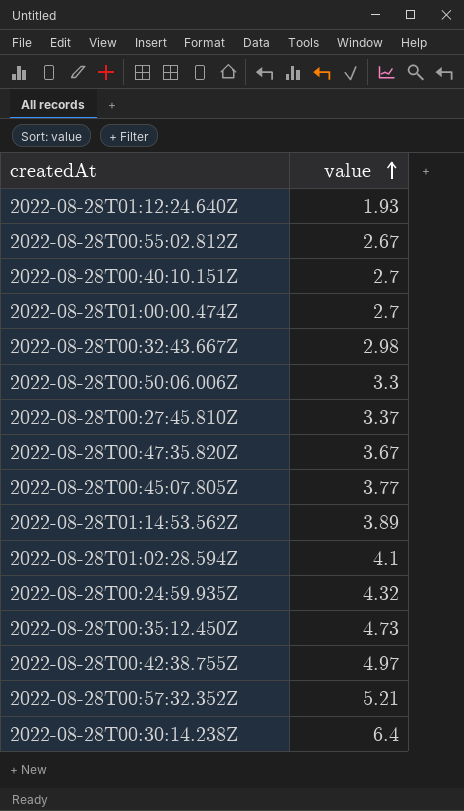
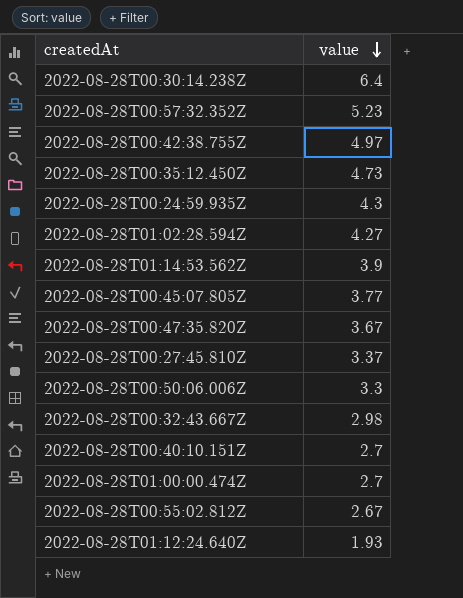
row order: value ascending -> value descending
2022-08-28T00:57:32.352Z | value: 5.21 -> 5.23
2022-08-28T00:24:59.935Z | value: 4.32 -> 4.3
2022-08-28T01:02:28.594Z | value: 4.1 -> 4.27
2022-08-28T01:14:53.562Z | value: 3.89 -> 3.9

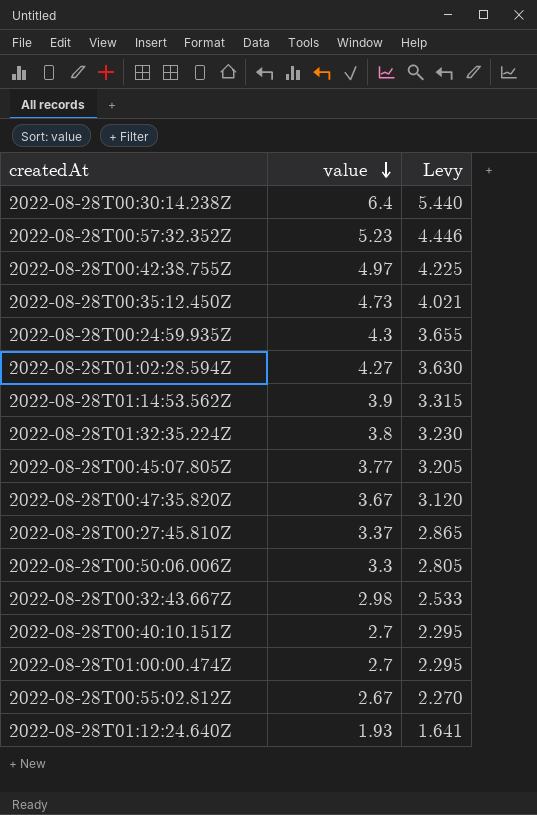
column Levy | formula: none -> [value] * 0.85
row 2022-08-28T01:32:35.224Z: none -> 3.8 | 3.230

